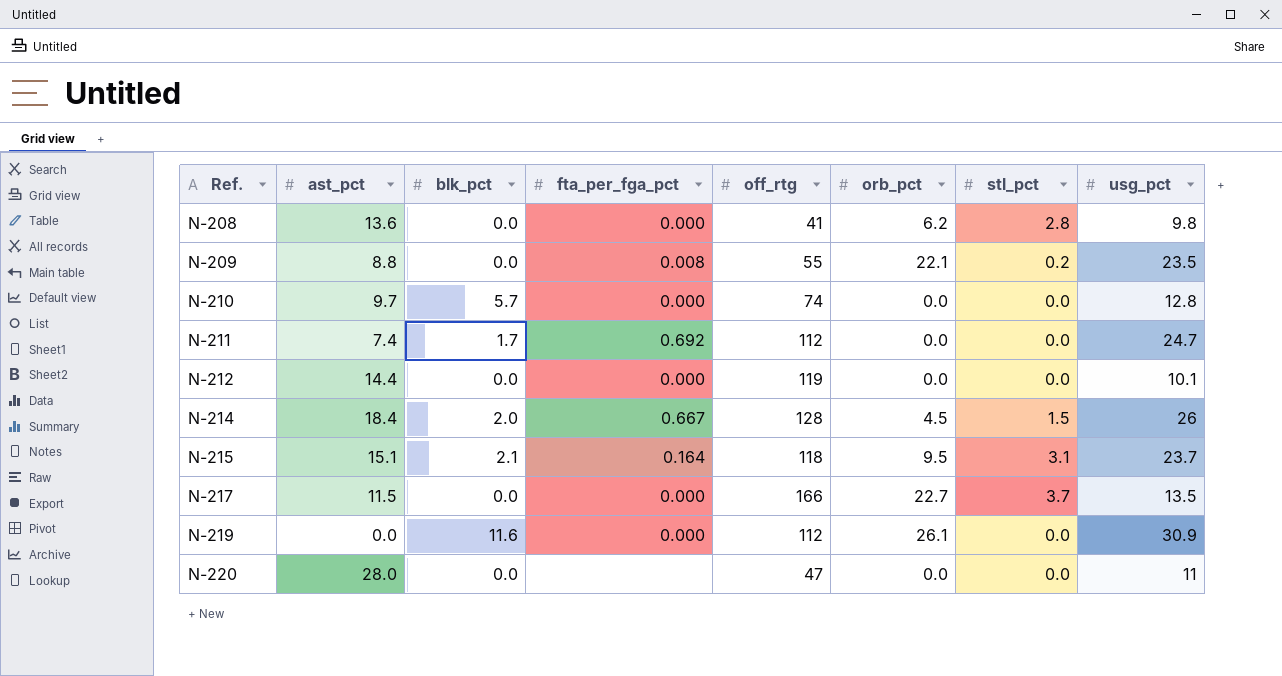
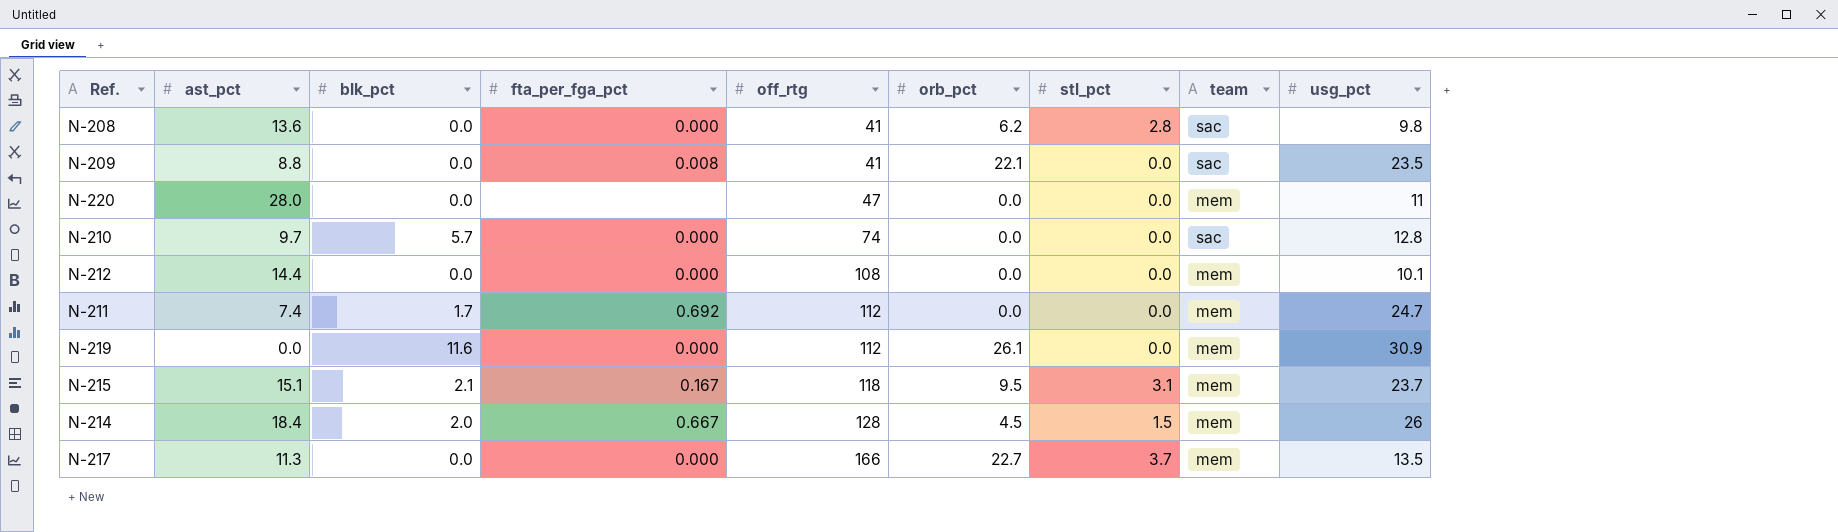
row order: Ref. ascending -> off_rtg ascending
column team | position: none -> 8
N-209 | off_rtg: 55 -> 41
N-209 | stl_pct: 0.2 -> 0.0
N-212 | off_rtg: 119 -> 108
N-215 | fta_per_fga_pct: 0.164 -> 0.167
N-217 | ast_pct: 11.5 -> 11.3

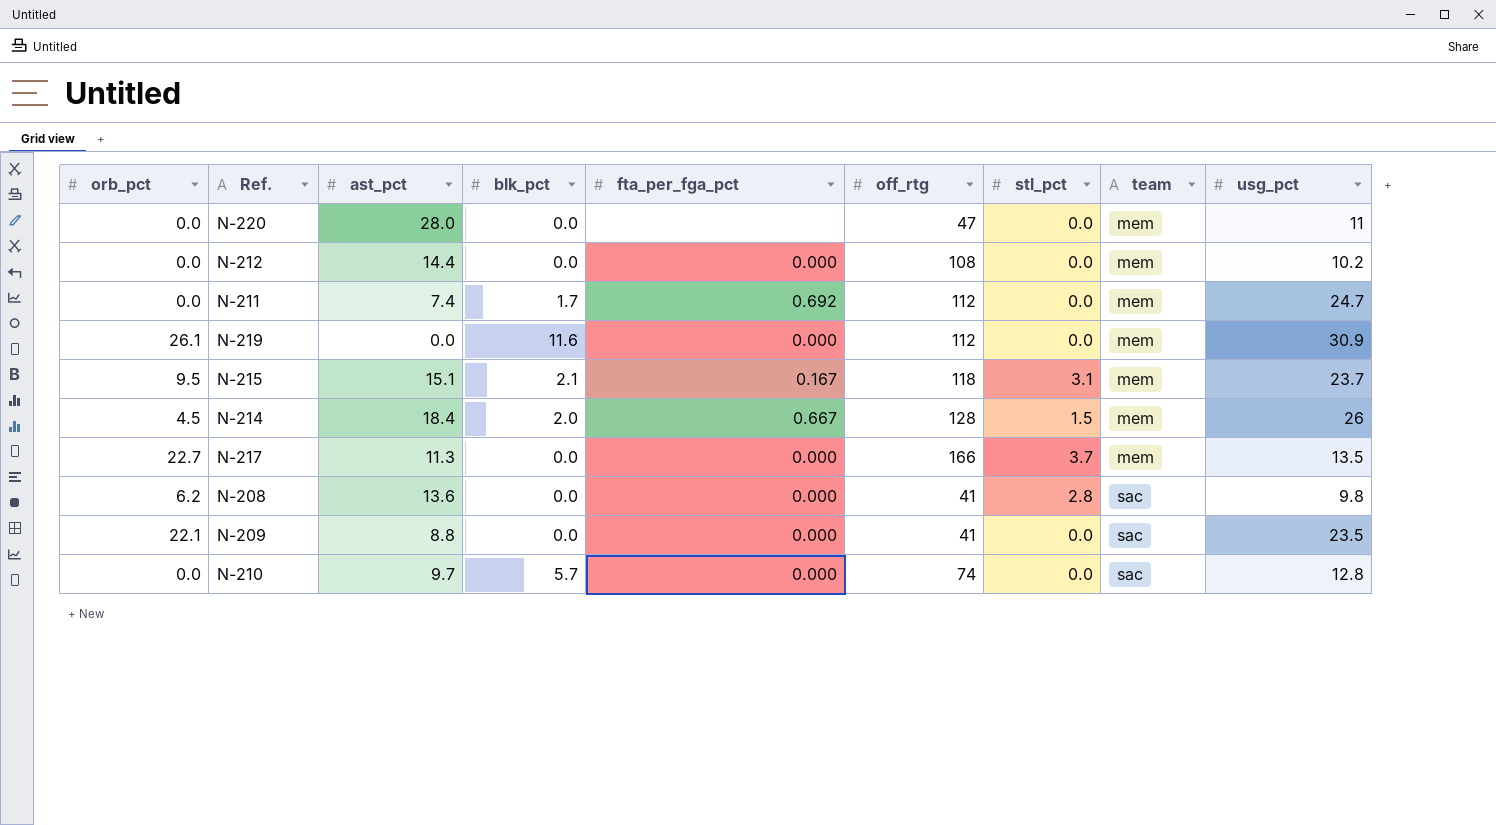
row order: off_rtg ascending -> team ascending
column orb_pct | position: 6 -> 1
N-212 | usg_pct: 10.1 -> 10.2
N-209 | fta_per_fga_pct: 0.008 -> 0.000

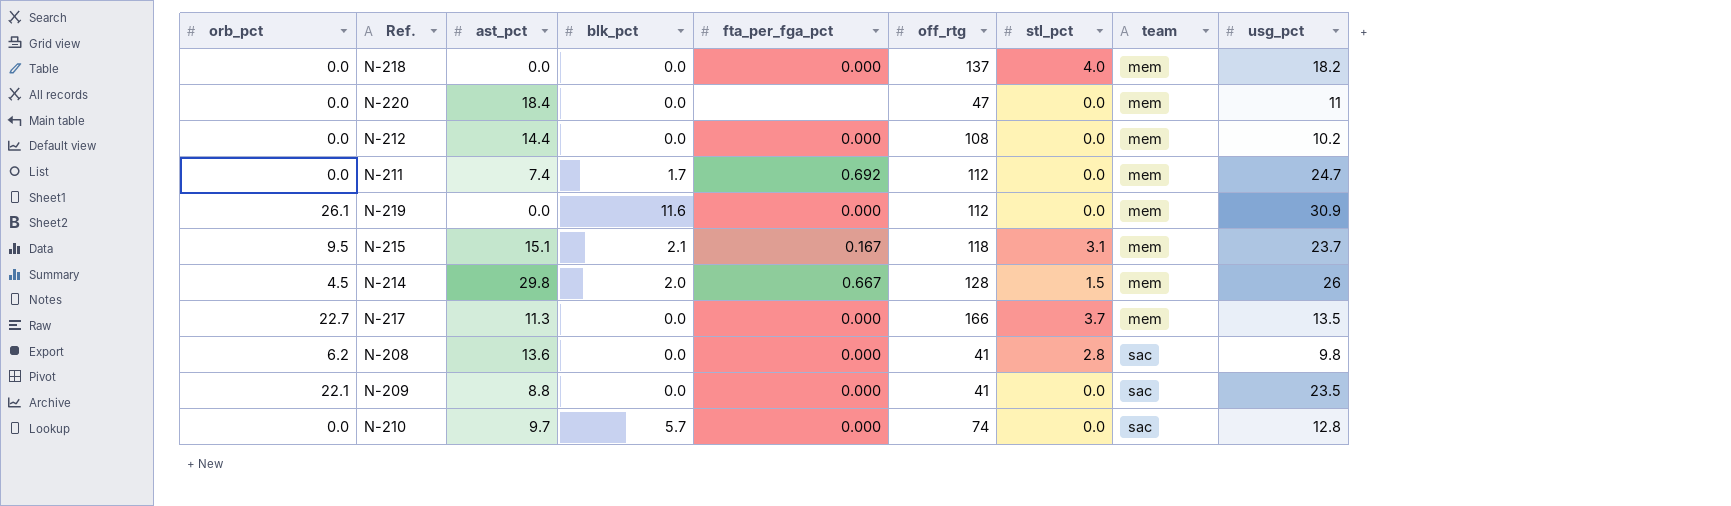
row N-218: none -> 0.0 | 0.0 | 0.0 | 0.000 | 137 | 4.0 | mem | 18.2
N-220 | ast_pct: 28.0 -> 18.4
N-214 | ast_pct: 18.4 -> 29.8

